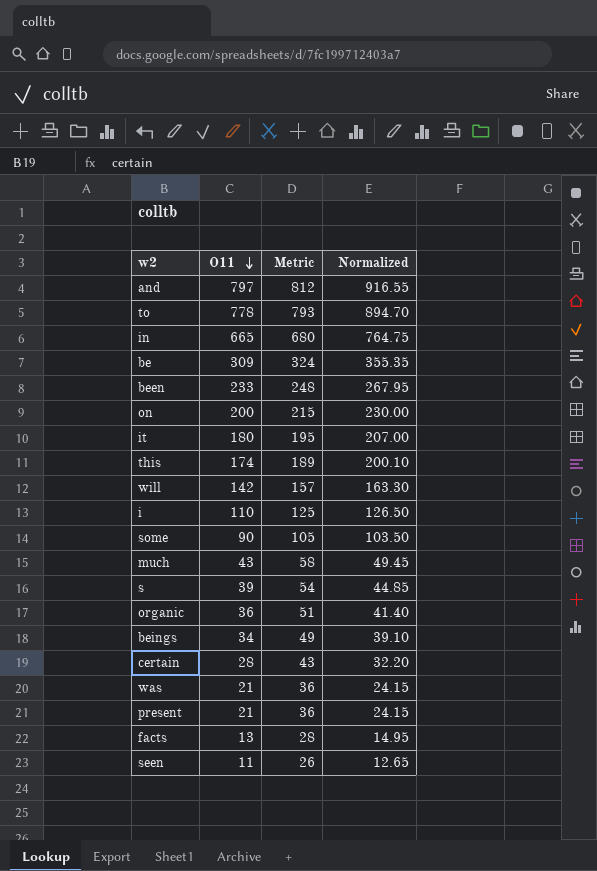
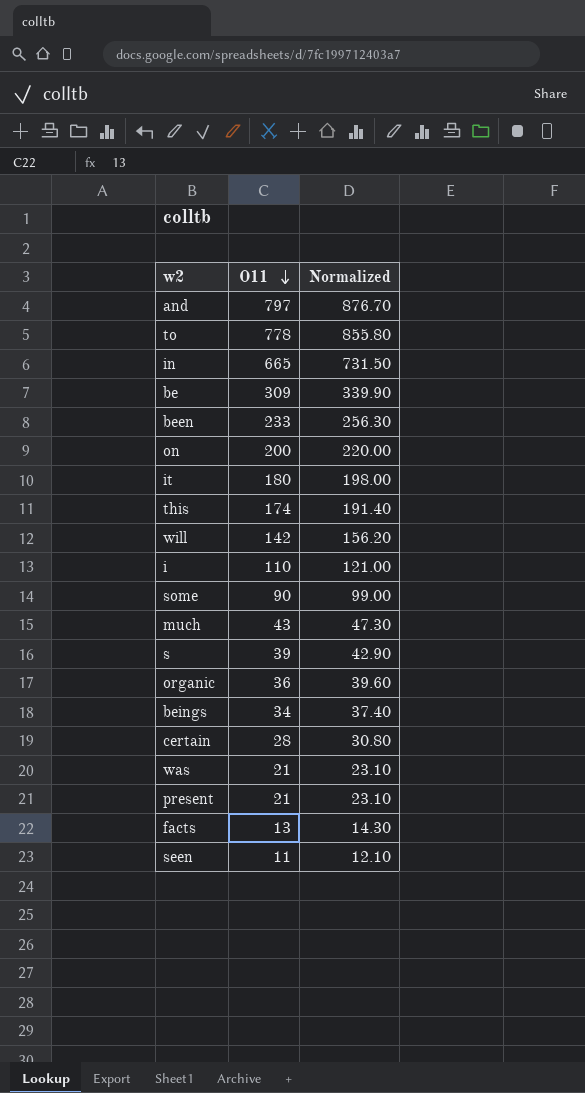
column Metric | formula: [O11] + 15 -> none
column Normalized | formula: [O11] * 1.15 -> [O11] * 1.1

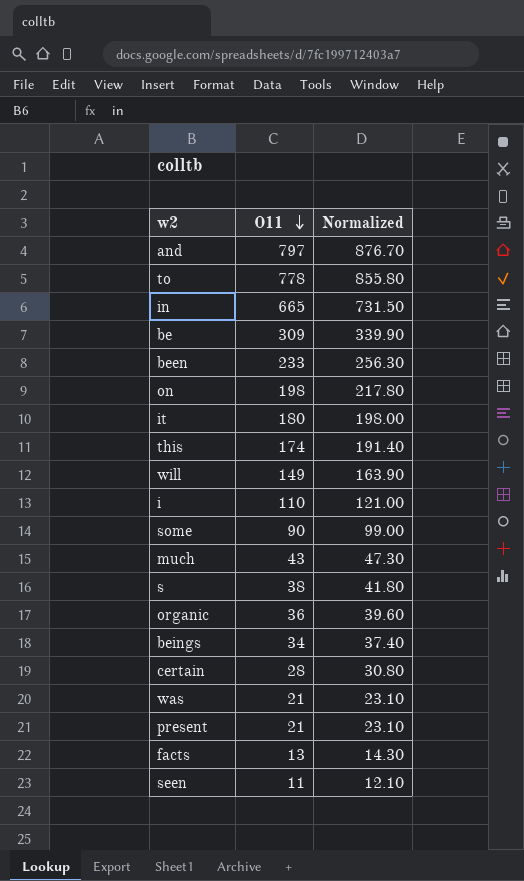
on | O11: 200 -> 198
on | Normalized: 220.00 -> 217.80
will | O11: 142 -> 149
will | Normalized: 156.20 -> 163.90
s | O11: 39 -> 38
s | Normalized: 42.90 -> 41.80

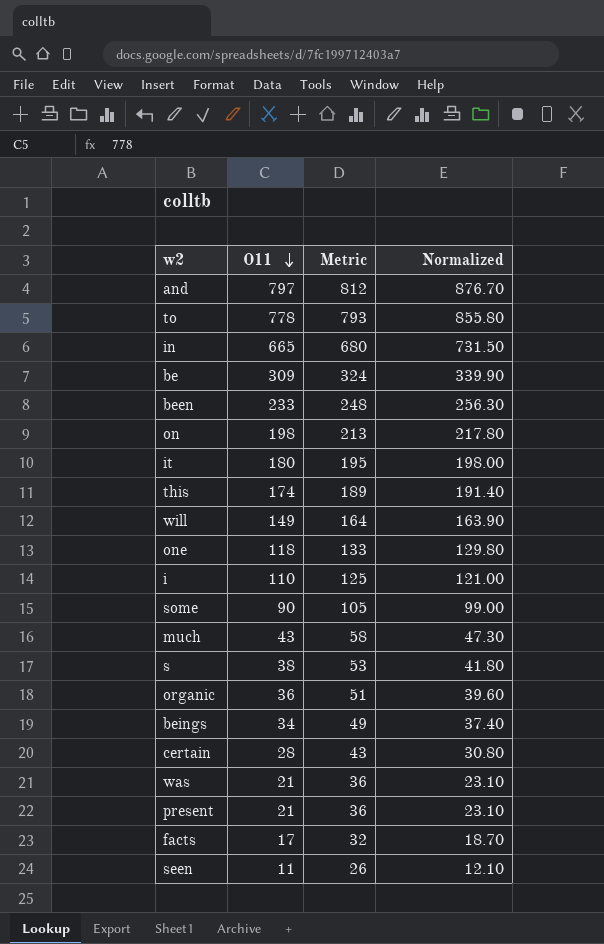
column Metric | formula: none -> [O11] + 15
row one: none -> 118 | 133 | 129.80
facts | O11: 13 -> 17
facts | Normalized: 14.30 -> 18.70

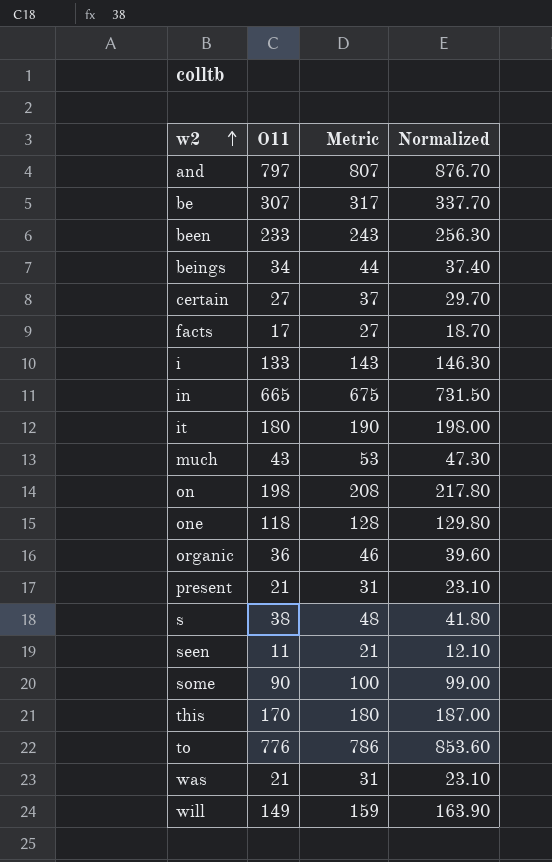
row order: O11 descending -> w2 ascending
column Metric | formula: [O11] + 15 -> [O11] + 10
be | O11: 309 -> 307
be | Normalized: 339.90 -> 337.70
certain | O11: 28 -> 27
certain | Normalized: 30.80 -> 29.70
i | O11: 110 -> 133
i | Normalized: 121.00 -> 146.30
this | O11: 174 -> 170
this | Normalized: 191.40 -> 187.00
to | O11: 778 -> 776
to | Normalized: 855.80 -> 853.60

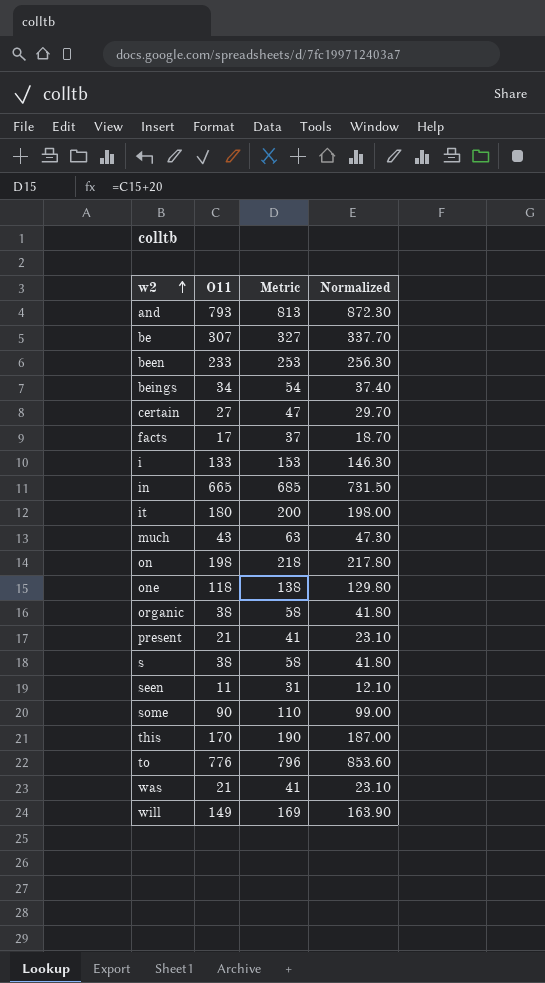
column Metric | formula: [O11] + 10 -> [O11] + 20
and | O11: 797 -> 793
and | Normalized: 876.70 -> 872.30
organic | O11: 36 -> 38
organic | Normalized: 39.60 -> 41.80

